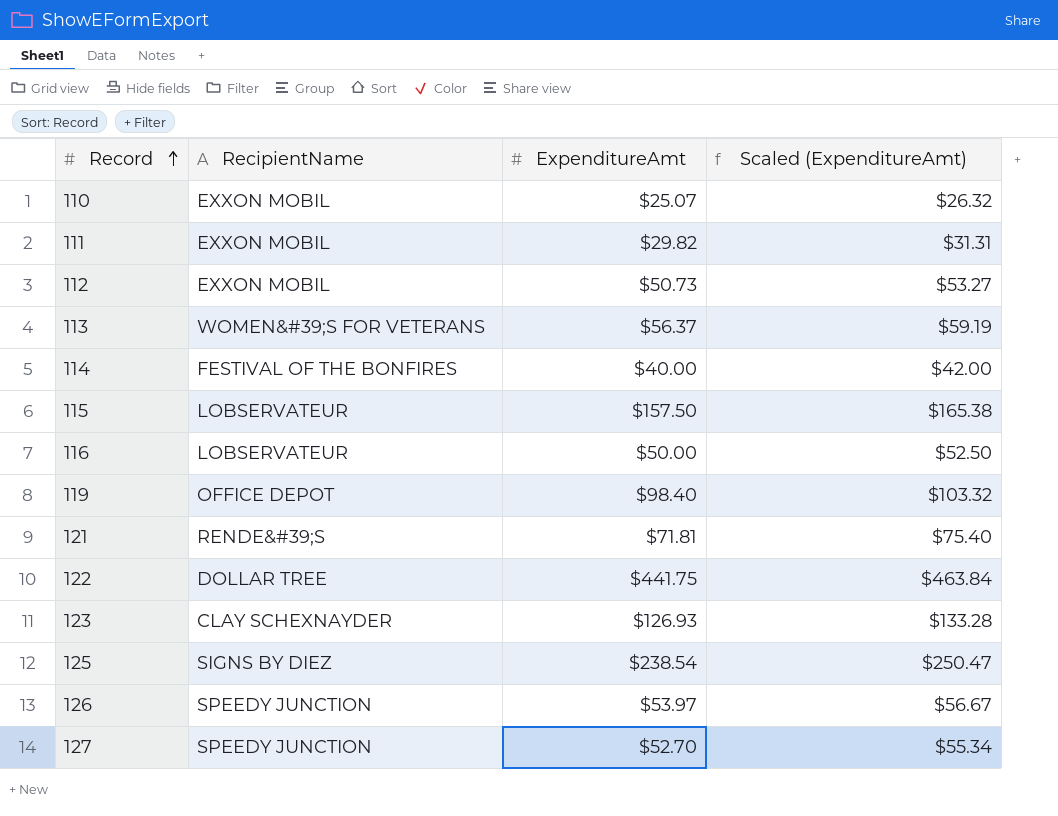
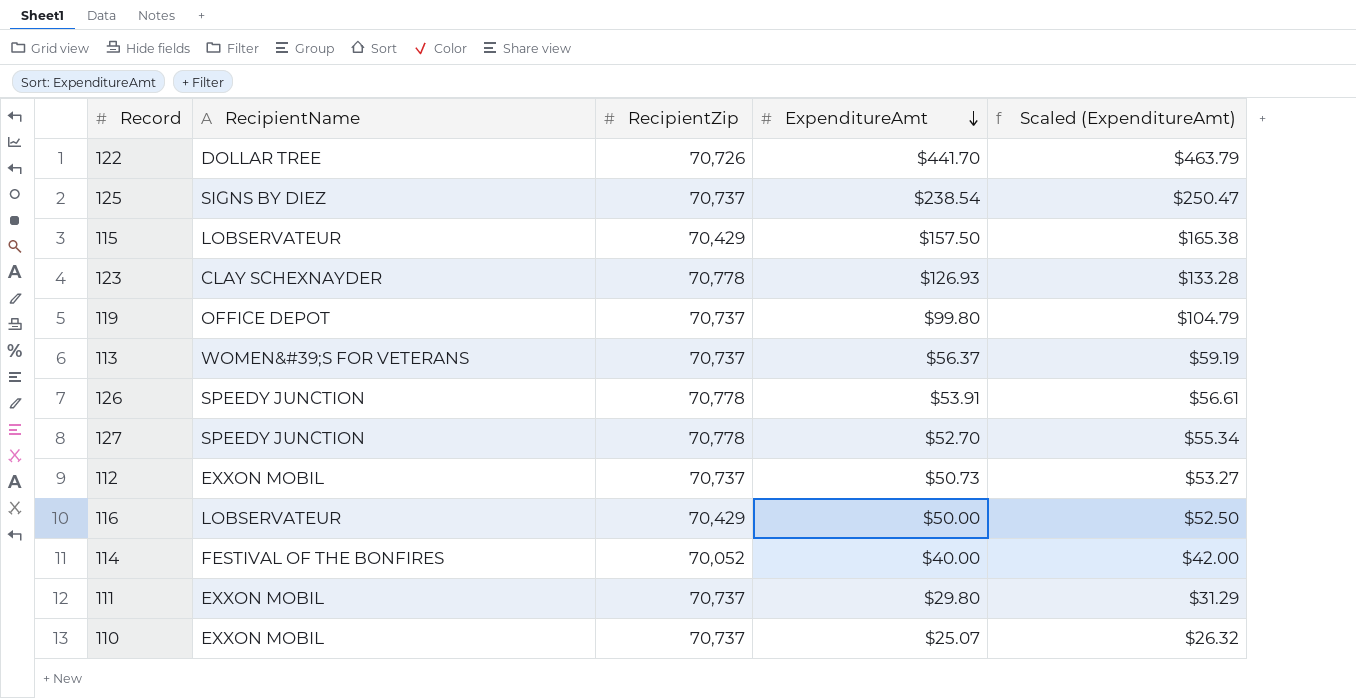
row order: Record ascending -> ExpenditureAmt descending
column RecipientZip | position: none -> 3
row 121: RENDE&#39;S | $71.81 | $75.40 -> none
122 | ExpenditureAmt: $441.75 -> $441.70
122 | Scaled (ExpenditureAmt): $463.84 -> $463.79
119 | ExpenditureAmt: $98.40 -> $99.80
119 | Scaled (ExpenditureAmt): $103.32 -> $104.79
126 | ExpenditureAmt: $53.97 -> $53.91
126 | Scaled (ExpenditureAmt): $56.67 -> $56.61
111 | ExpenditureAmt: $29.82 -> $29.80
111 | Scaled (ExpenditureAmt): $31.31 -> $31.29

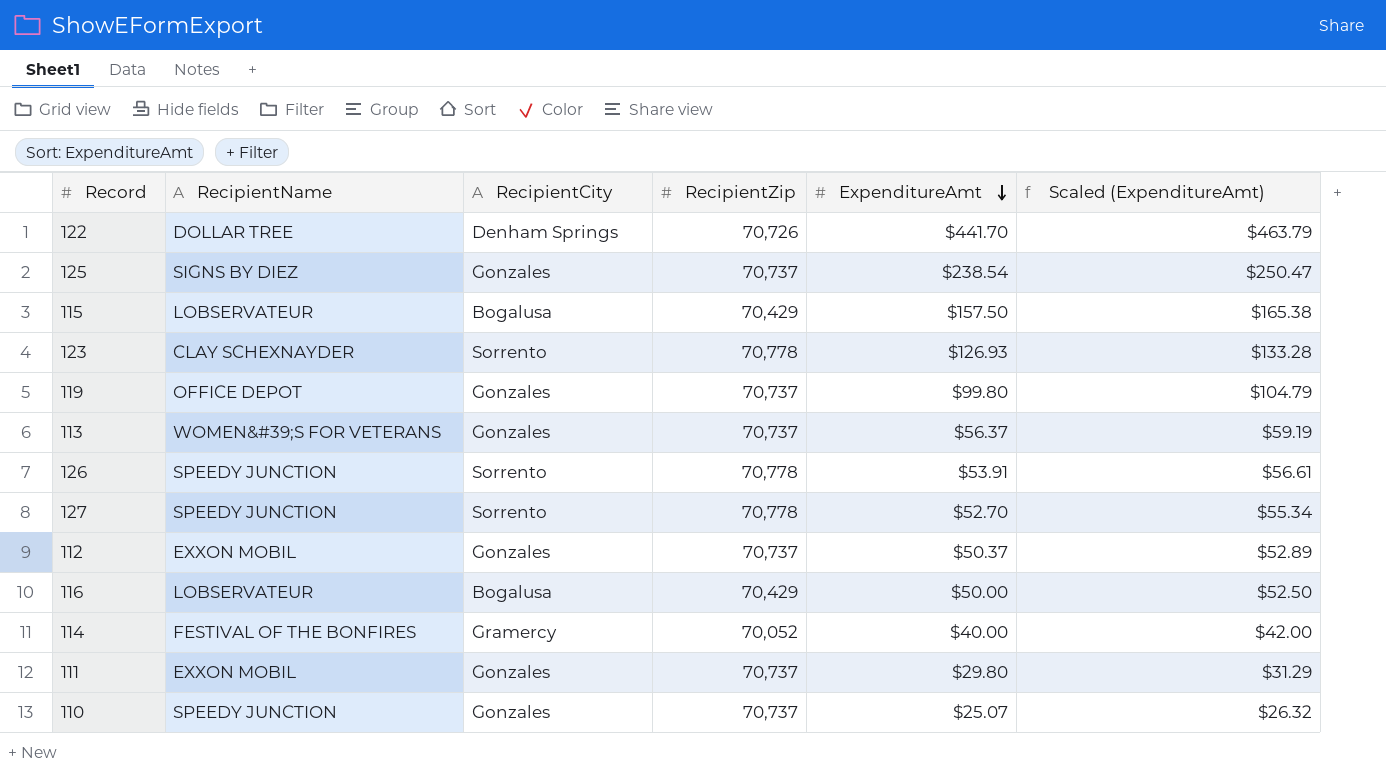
column RecipientCity | position: none -> 3
112 | ExpenditureAmt: $50.73 -> $50.37
112 | Scaled (ExpenditureAmt): $53.27 -> $52.89
110 | RecipientName: EXXON MOBIL -> SPEEDY JUNCTION

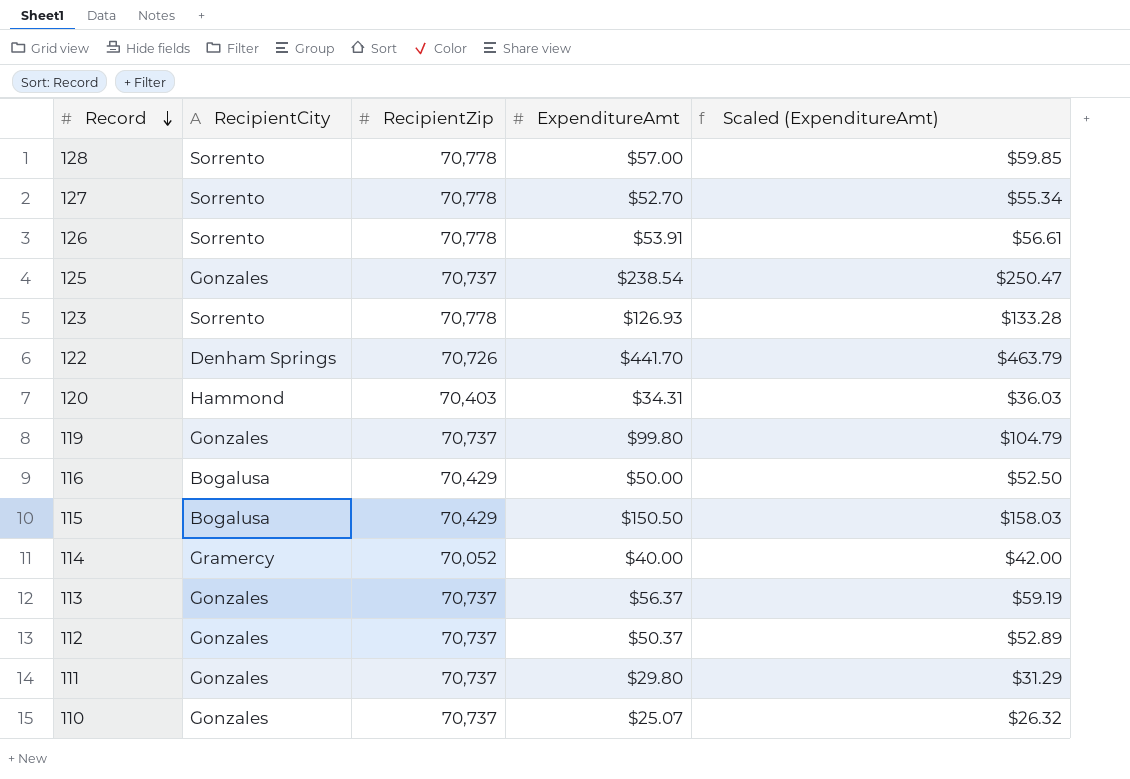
row order: ExpenditureAmt descending -> Record descending
column RecipientName | position: 2 -> none
row 128: none -> Sorrento | 70,778 | $57.00 | $59.85
row 120: none -> Hammond | 70,403 | $34.31 | $36.03
115 | ExpenditureAmt: $157.50 -> $150.50
115 | Scaled (ExpenditureAmt): $165.38 -> $158.03

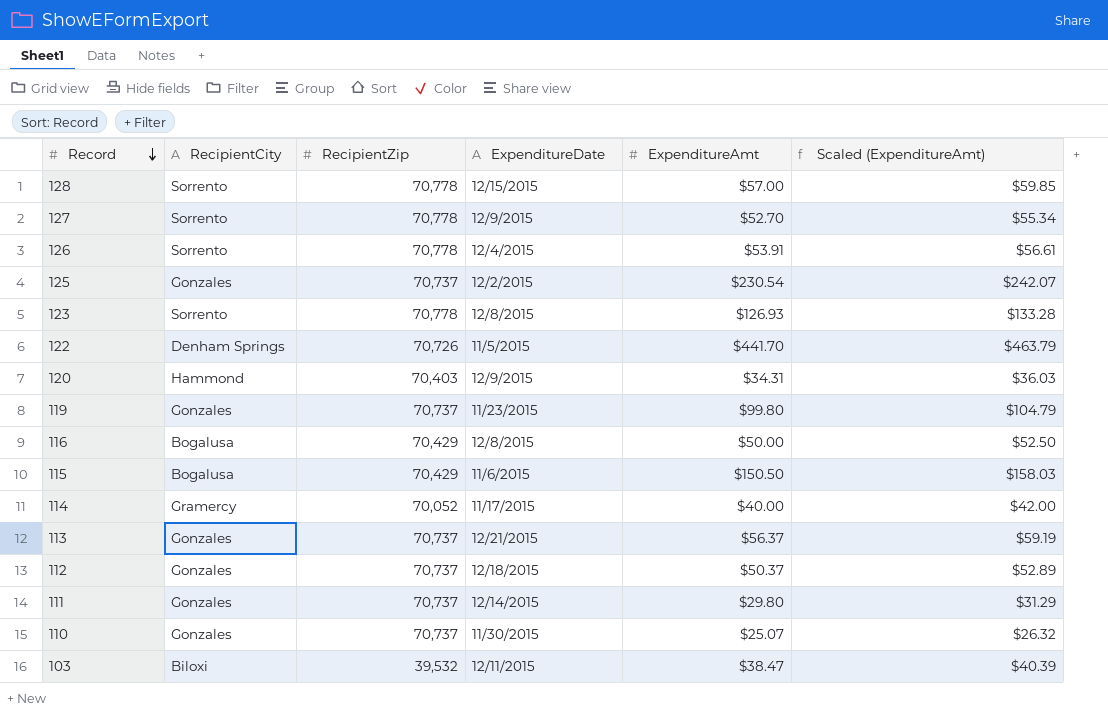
column ExpenditureDate | position: none -> 4
125 | ExpenditureAmt: $238.54 -> $230.54
125 | Scaled (ExpenditureAmt): $250.47 -> $242.07
row 103: none -> Biloxi | 39,532 | 12/11/2015 | $38.47 | $40.39

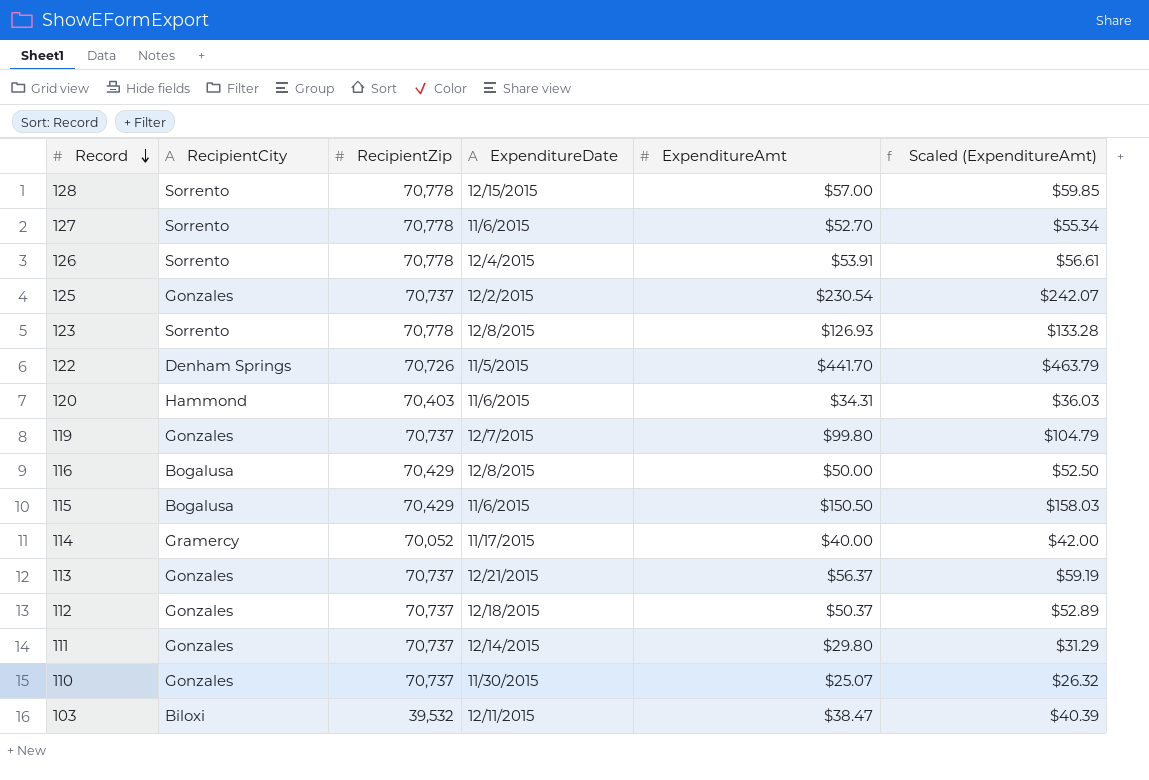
127 | ExpenditureDate: 12/9/2015 -> 11/6/2015
120 | ExpenditureDate: 12/9/2015 -> 11/6/2015
119 | ExpenditureDate: 11/23/2015 -> 12/7/2015

